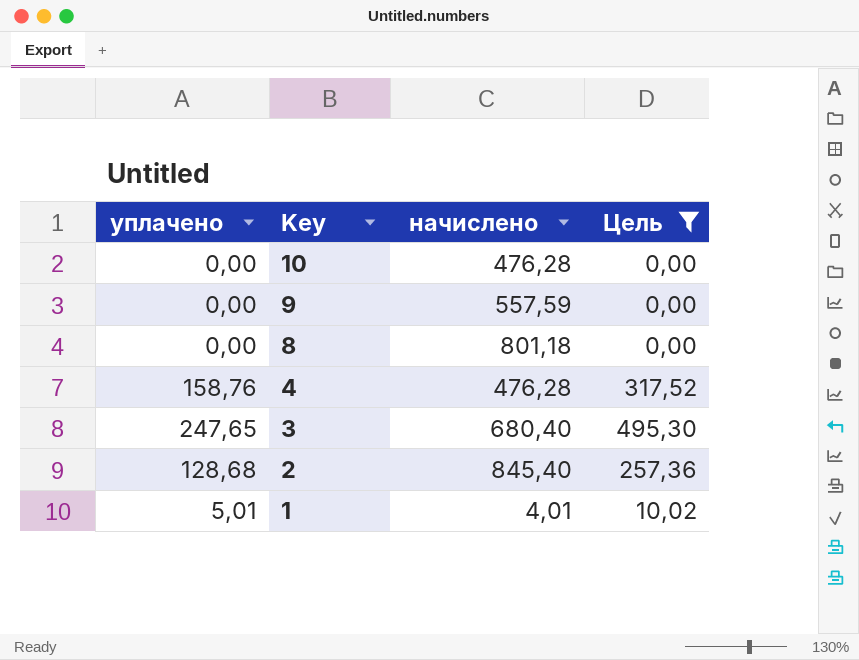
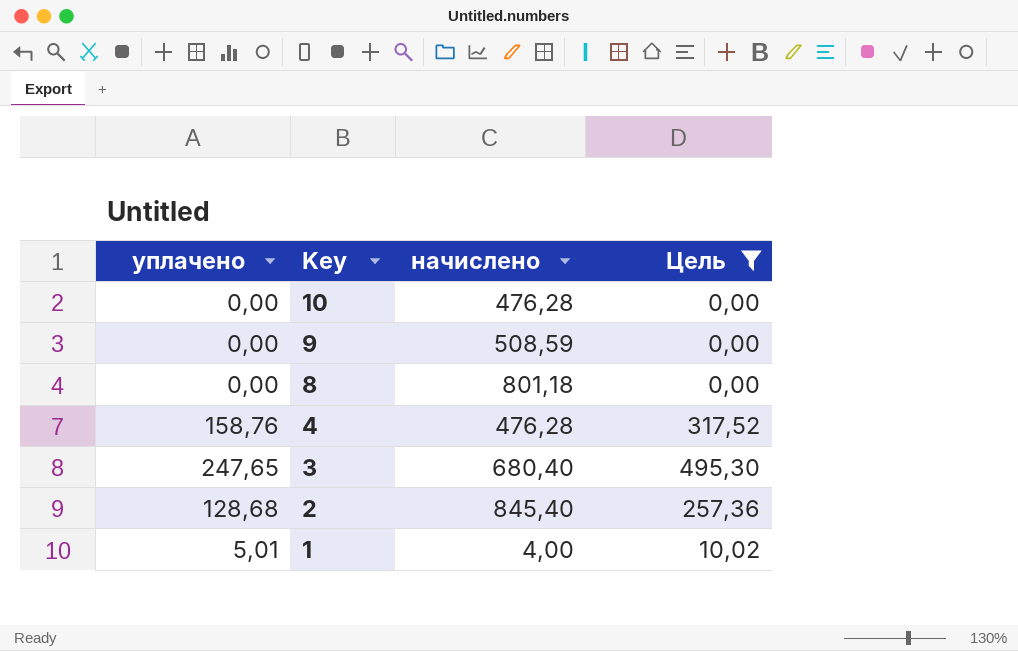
9 | начислено: 557,59 -> 508,59
1 | начислено: 4,01 -> 4,00

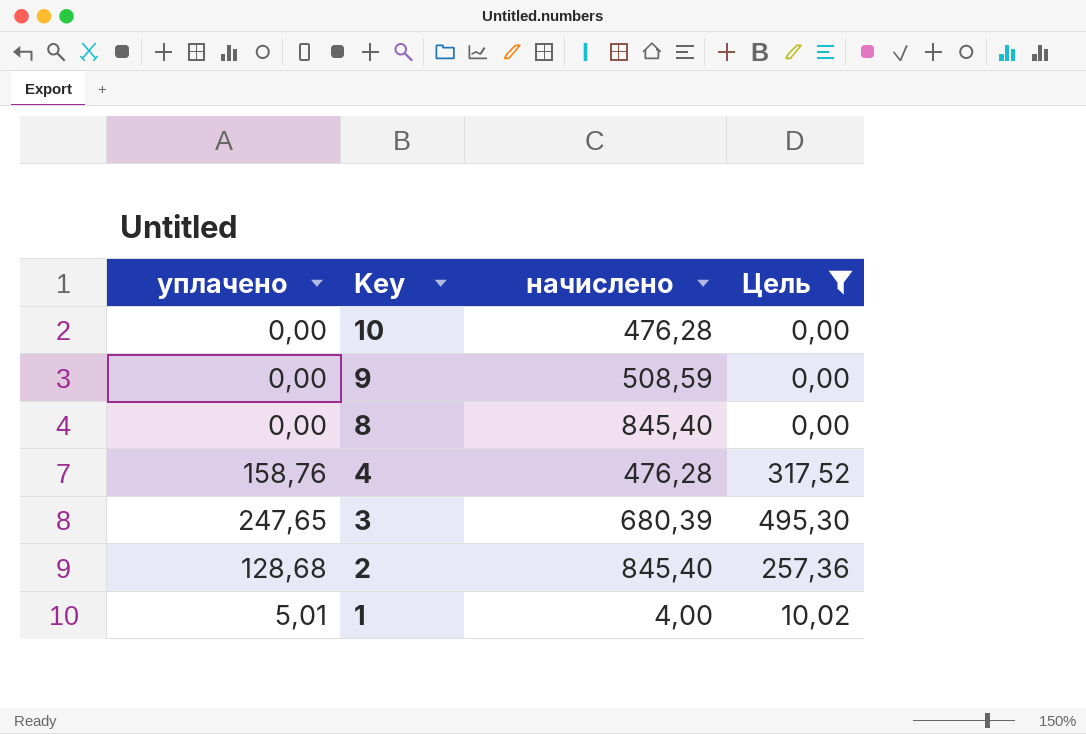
8 | начислено: 801,18 -> 845,40
3 | начислено: 680,40 -> 680,39

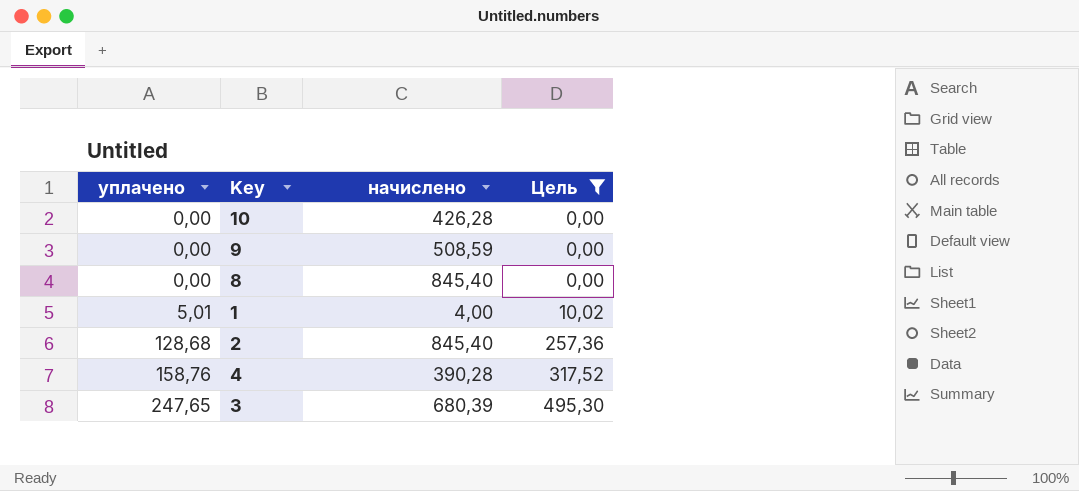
row order: Key descending -> уплачено ascending
10 | начислено: 476,28 -> 426,28
4 | начислено: 476,28 -> 390,28

